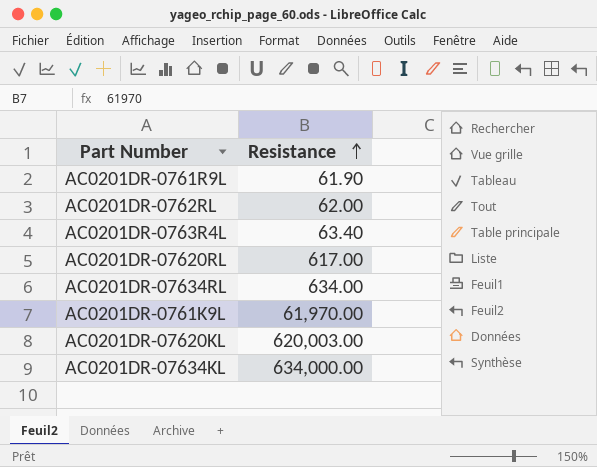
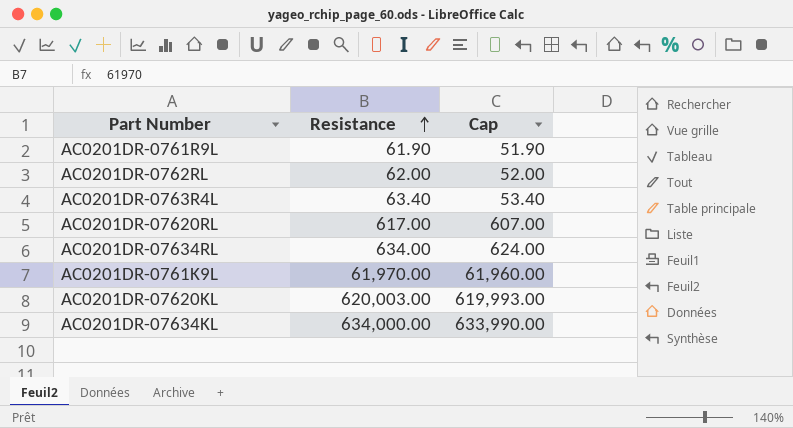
column Cap | formula: none -> [Resistance] - 10

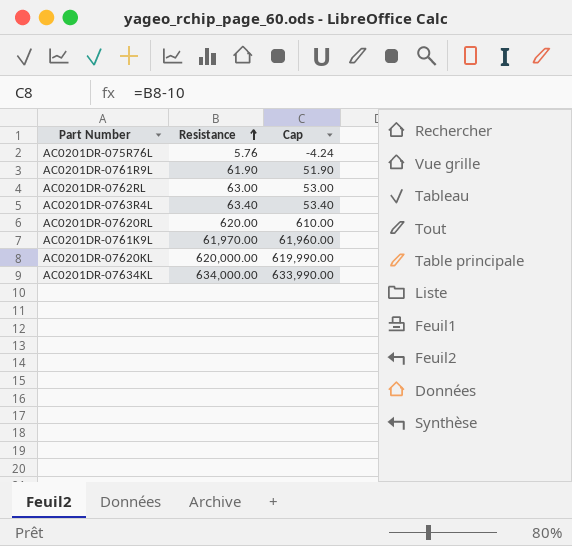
row AC0201DR-07634RL: 634.00 | 624.00 -> none
row AC0201DR-075R76L: none -> 5.76 | -4.24
AC0201DR-0762RL | Resistance: 62.00 -> 63.00
AC0201DR-0762RL | Cap: 52.00 -> 53.00
AC0201DR-07620RL | Resistance: 617.00 -> 620.00
AC0201DR-07620RL | Cap: 607.00 -> 610.00
AC0201DR-07620KL | Resistance: 620,003.00 -> 620,000.00
AC0201DR-07620KL | Cap: 619,993.00 -> 619,990.00

